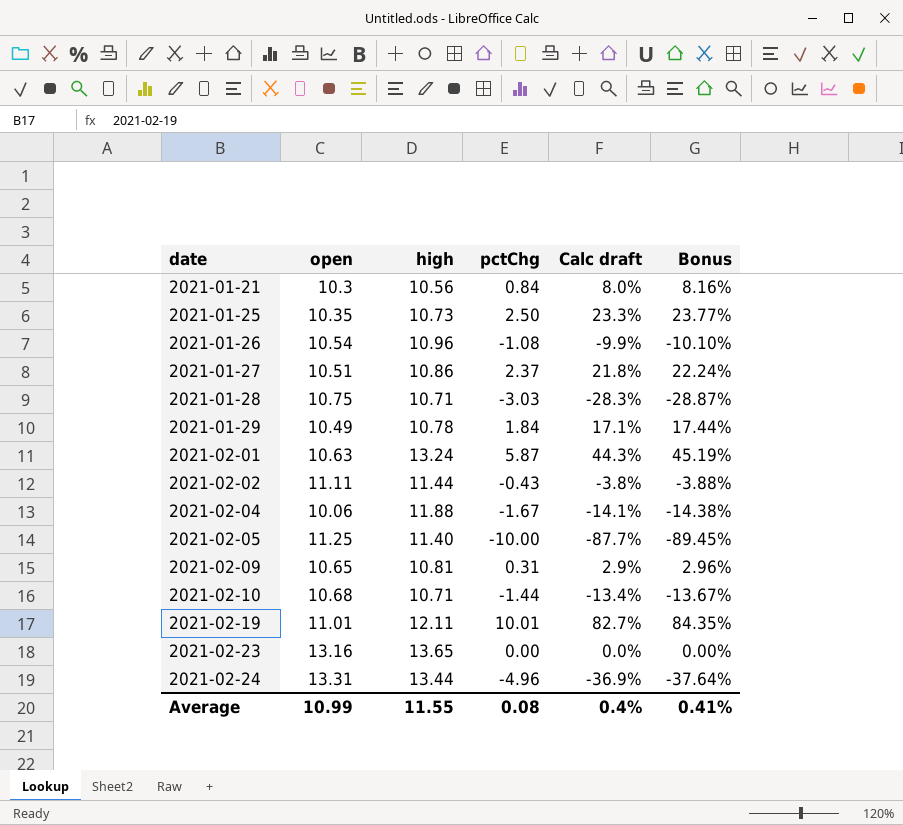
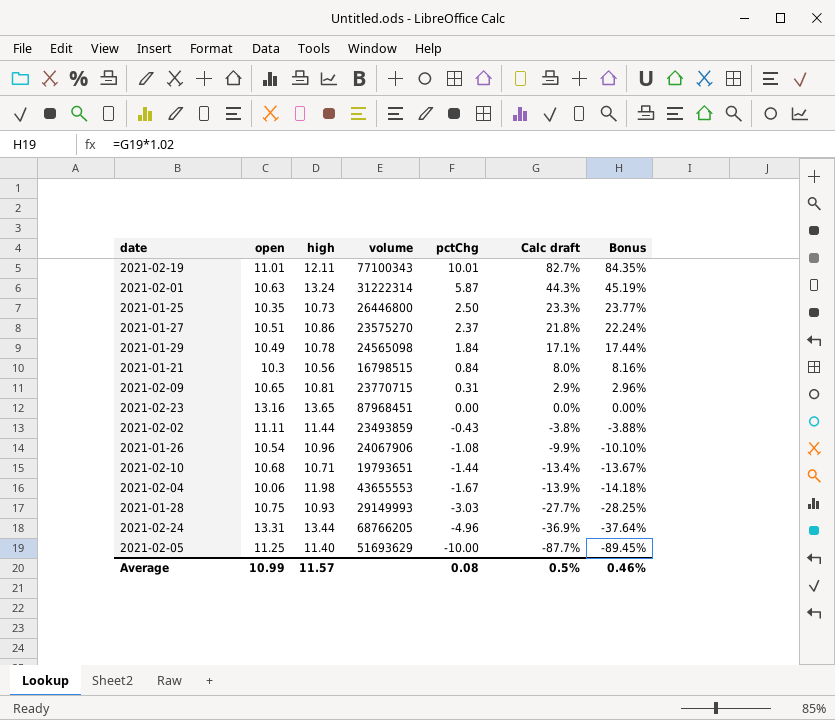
row order: date ascending -> pctChg descending
column volume | position: none -> 4
2021-02-04 | high: 11.88 -> 11.98
2021-02-04 | Calc draft: -14.1% -> -13.9%
2021-02-04 | Bonus: -14.38% -> -14.18%
2021-01-28 | high: 10.71 -> 10.93
2021-01-28 | Calc draft: -28.3% -> -27.7%
2021-01-28 | Bonus: -28.87% -> -28.25%
Average | high: 11.55 -> 11.57
Average | Calc draft: 0.4% -> 0.5%
Average | Bonus: 0.41% -> 0.46%

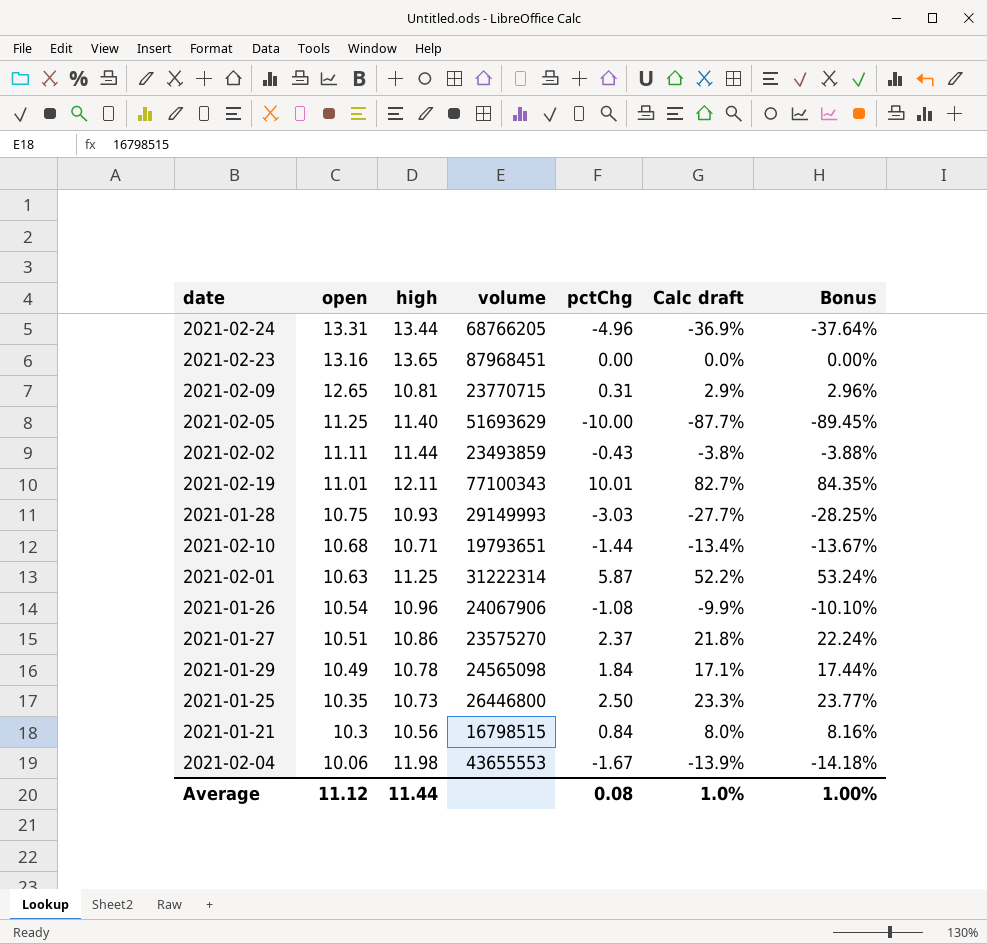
row order: pctChg descending -> open descending
2021-02-09 | open: 10.65 -> 12.65
2021-02-01 | high: 13.24 -> 11.25
2021-02-01 | Calc draft: 44.3% -> 52.2%
2021-02-01 | Bonus: 45.19% -> 53.24%
Average | open: 10.99 -> 11.12
Average | high: 11.57 -> 11.44
Average | Calc draft: 0.5% -> 1.0%
Average | Bonus: 0.46% -> 1.00%

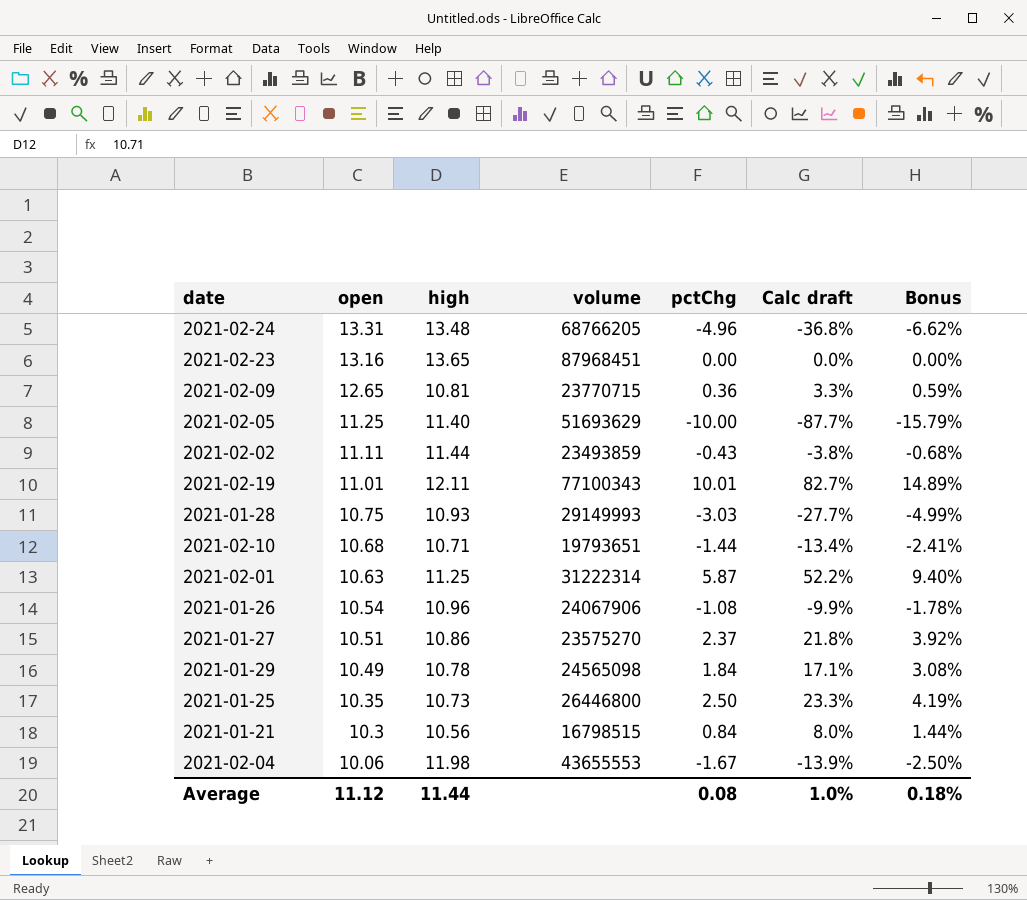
column Bonus | formula: [Calc draft] * 1.02 -> [Calc draft] * 0.18
2021-02-24 | high: 13.44 -> 13.48
2021-02-24 | Calc draft: -36.9% -> -36.8%
2021-02-09 | pctChg: 0.31 -> 0.36
2021-02-09 | Calc draft: 2.9% -> 3.3%
Average | Bonus: 1.00% -> 0.18%

